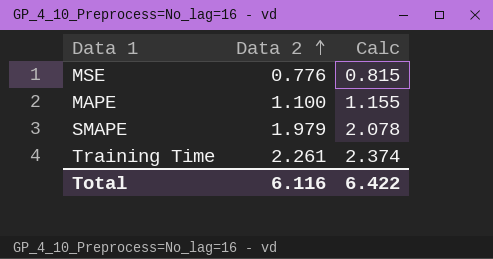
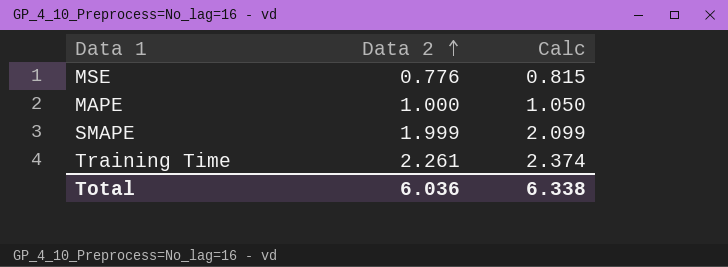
MAPE | Data 2: 1.100 -> 1.000
MAPE | Calc: 1.155 -> 1.050
SMAPE | Data 2: 1.979 -> 1.999
SMAPE | Calc: 2.078 -> 2.099
Total | Data 2: 6.116 -> 6.036
Total | Calc: 6.422 -> 6.338

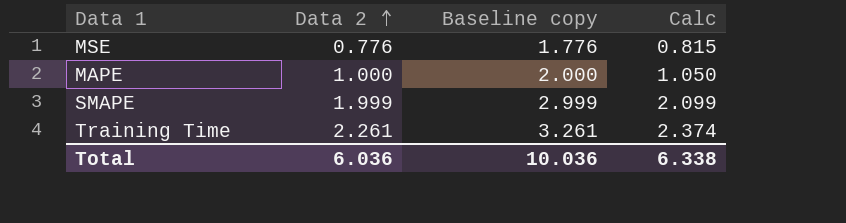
column Baseline copy | formula: none -> [Data 2] + 1

